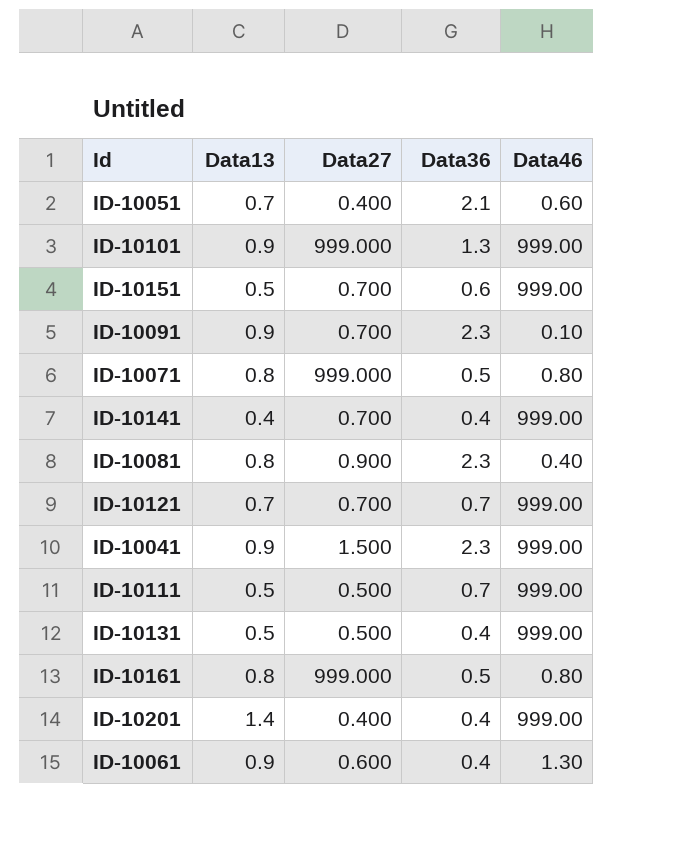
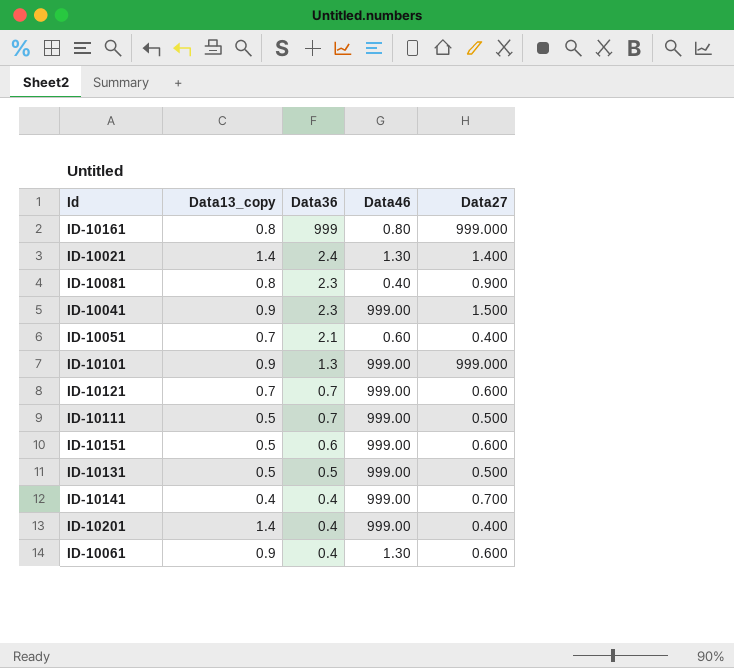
row order: none -> Data36 descending
column name: Data13 -> Data13_copy
column Data27 | position: 3 -> 5
row ID-10091: 0.9 | 0.700 | 2.3 | 0.10 -> none
row ID-10071: 0.8 | 999.000 | 0.5 | 0.80 -> none
ID-10161 | Data36: 0.5 -> 999
row ID-10021: none -> 1.4 | 2.4 | 1.30 | 1.400
ID-10121 | Data27: 0.700 -> 0.600
ID-10151 | Data27: 0.700 -> 0.600
ID-10131 | Data36: 0.4 -> 0.5

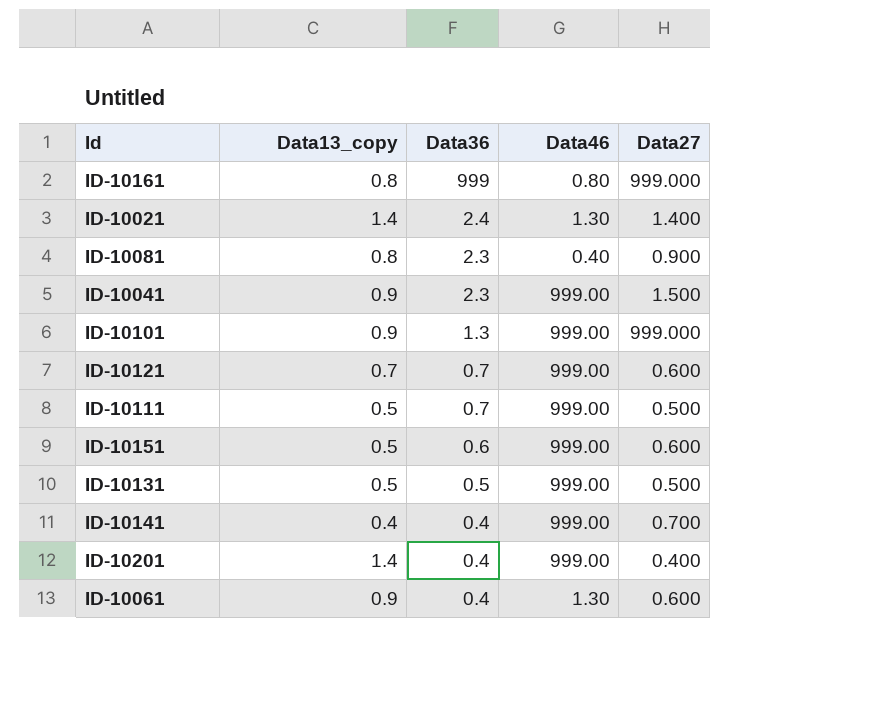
row ID-10051: 0.7 | 2.1 | 0.60 | 0.400 -> none

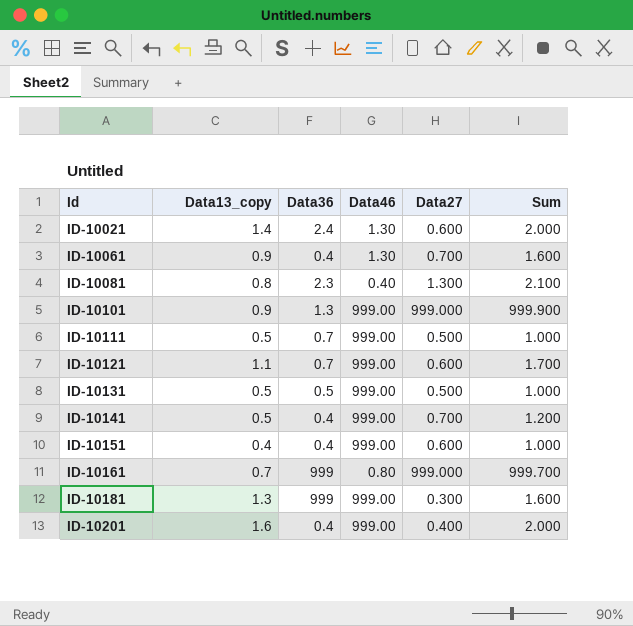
row order: Data36 descending -> Id ascending
column Sum | formula: none -> [Data13_copy] + [Data27]
row ID-10041: 0.9 | 2.3 | 999.00 | 1.500 -> none
ID-10021 | Data27: 1.400 -> 0.600
ID-10061 | Data27: 0.600 -> 0.700
ID-10081 | Data27: 0.900 -> 1.300
ID-10121 | Data13_copy: 0.7 -> 1.1
ID-10141 | Data13_copy: 0.4 -> 0.5
ID-10151 | Data13_copy: 0.5 -> 0.4
ID-10151 | Data36: 0.6 -> 0.4
ID-10161 | Data13_copy: 0.8 -> 0.7
row ID-10181: none -> 1.3 | 999 | 999.00 | 0.300 | 1.600
ID-10201 | Data13_copy: 1.4 -> 1.6

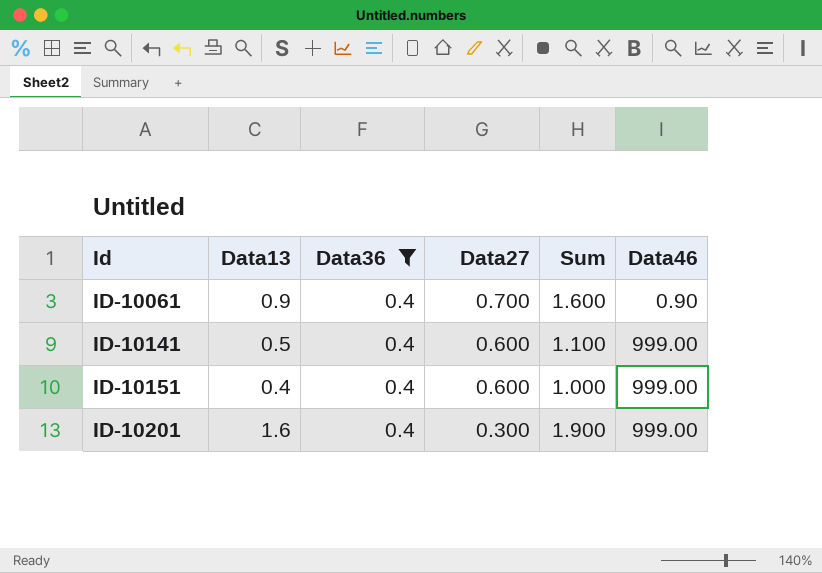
filter: none -> Data36 = 0.4
column name: Data13_copy -> Data13
column Data46 | position: 4 -> 6
ID-10061 | Data46: 1.30 -> 0.90
ID-10141 | Data27: 0.700 -> 0.600
ID-10141 | Sum: 1.200 -> 1.100
ID-10201 | Data27: 0.400 -> 0.300
ID-10201 | Sum: 2.000 -> 1.900

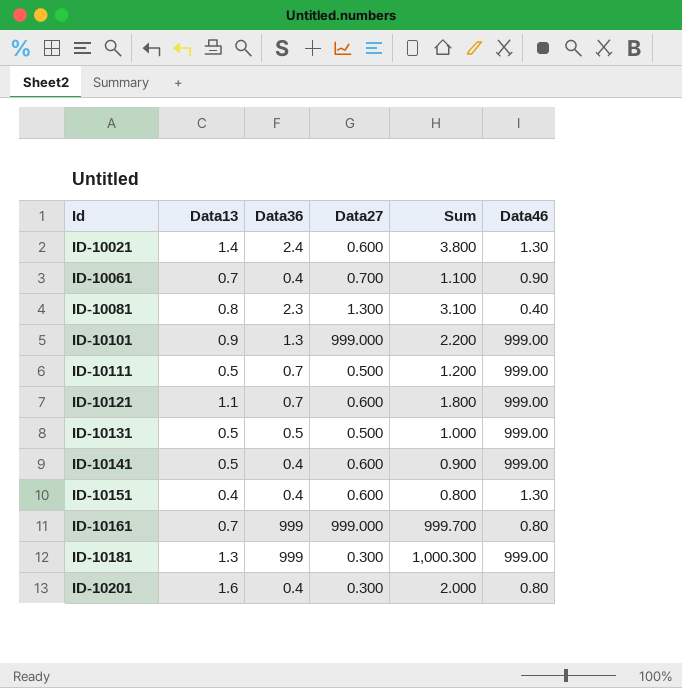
filter: Data36 = 0.4 -> none
column Sum | formula: [Data13] + [Data27] -> [Data13] + [Data36]
ID-10061 | Data13: 0.9 -> 0.7
ID-10151 | Data46: 999.00 -> 1.30
ID-10201 | Data46: 999.00 -> 0.80

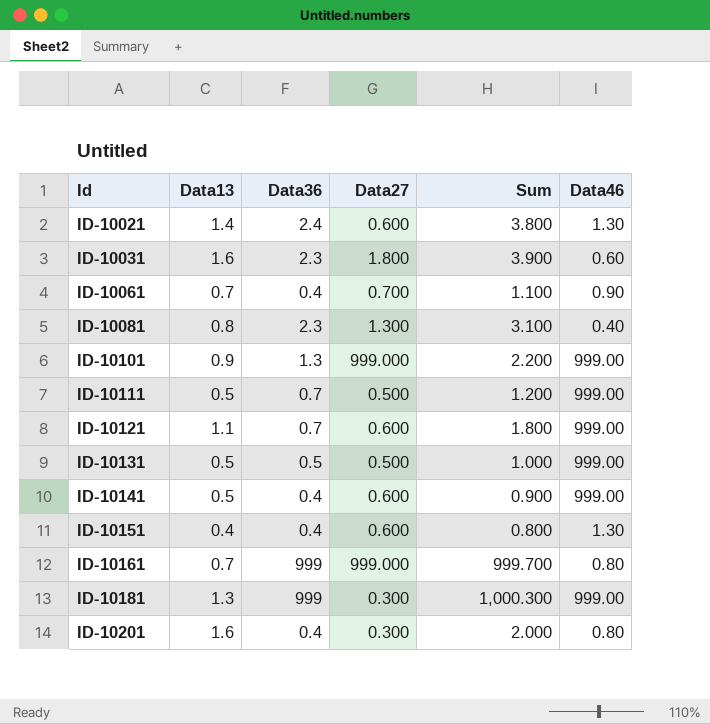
row ID-10031: none -> 1.6 | 2.3 | 1.800 | 3.900 | 0.60

